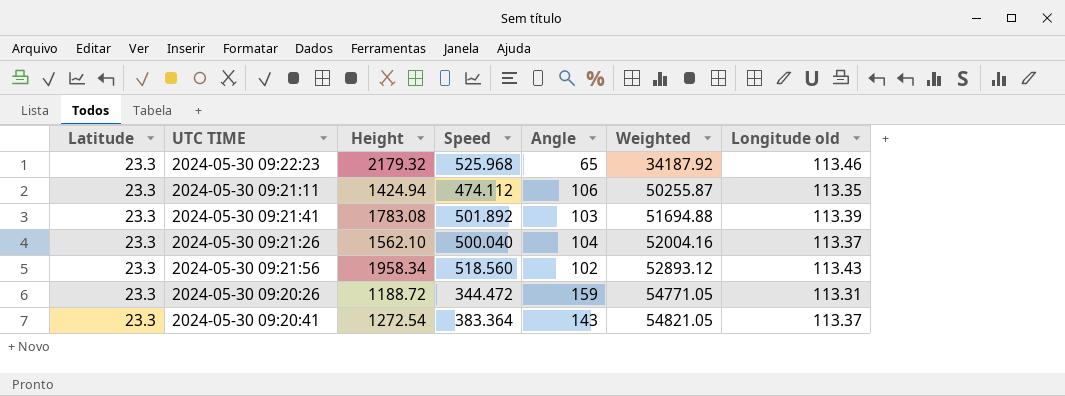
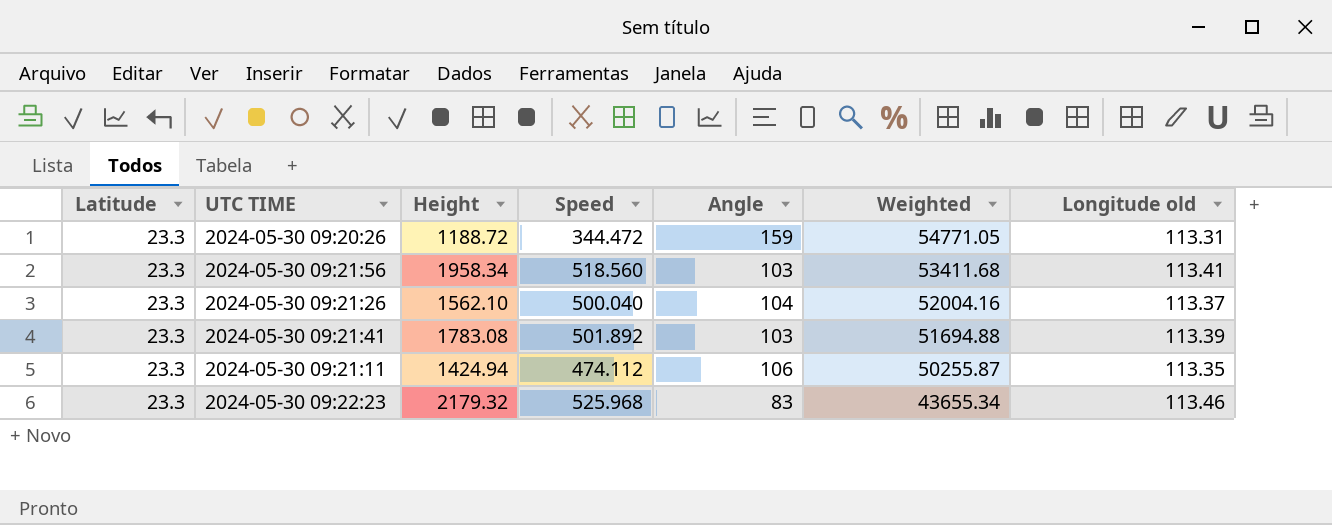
row order: Weighted ascending -> Weighted descending
row 2024-05-30 09:20:41: 23.3 | 1272.54 | 383.364 | 143 | 54821.05 | 113.37 -> none
2024-05-30 09:21:56 | Angle: 102 -> 103
2024-05-30 09:21:56 | Weighted: 52893.12 -> 53411.68
2024-05-30 09:21:56 | Longitude old: 113.43 -> 113.41
2024-05-30 09:22:23 | Angle: 65 -> 83
2024-05-30 09:22:23 | Weighted: 34187.92 -> 43655.34

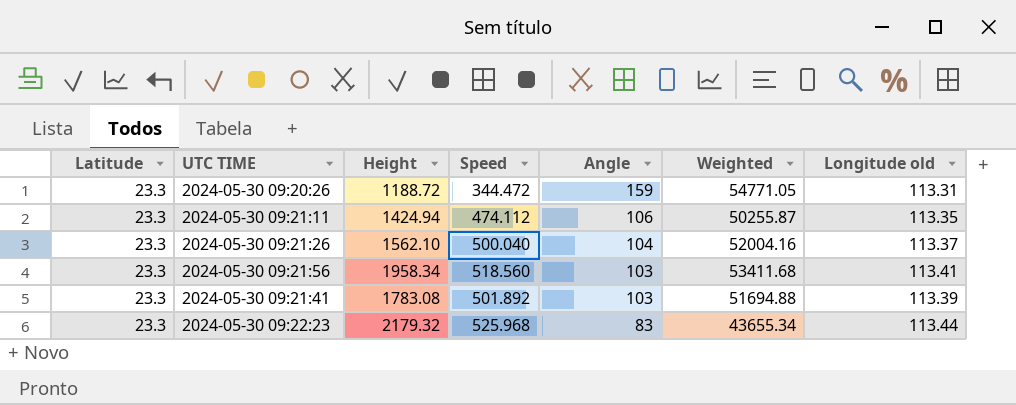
row order: Weighted descending -> Angle descending
2024-05-30 09:22:23 | Longitude old: 113.46 -> 113.44

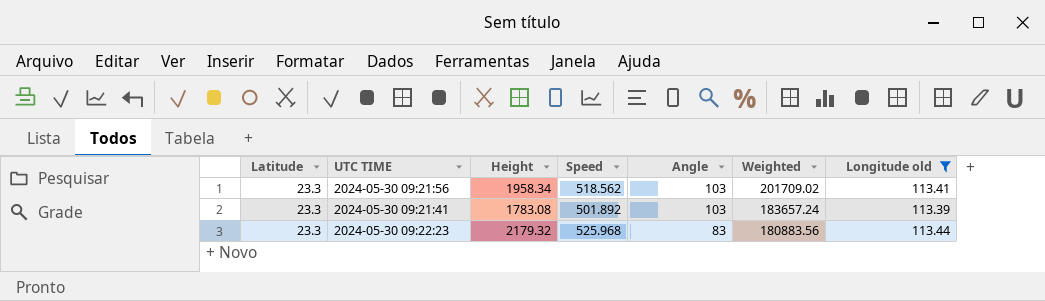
filter: none -> Longitude old >= 113.39
column Weighted | formula: [Speed] * [Angle] -> [Height] * [Angle]
2024-05-30 09:21:56 | Speed: 518.560 -> 518.562

